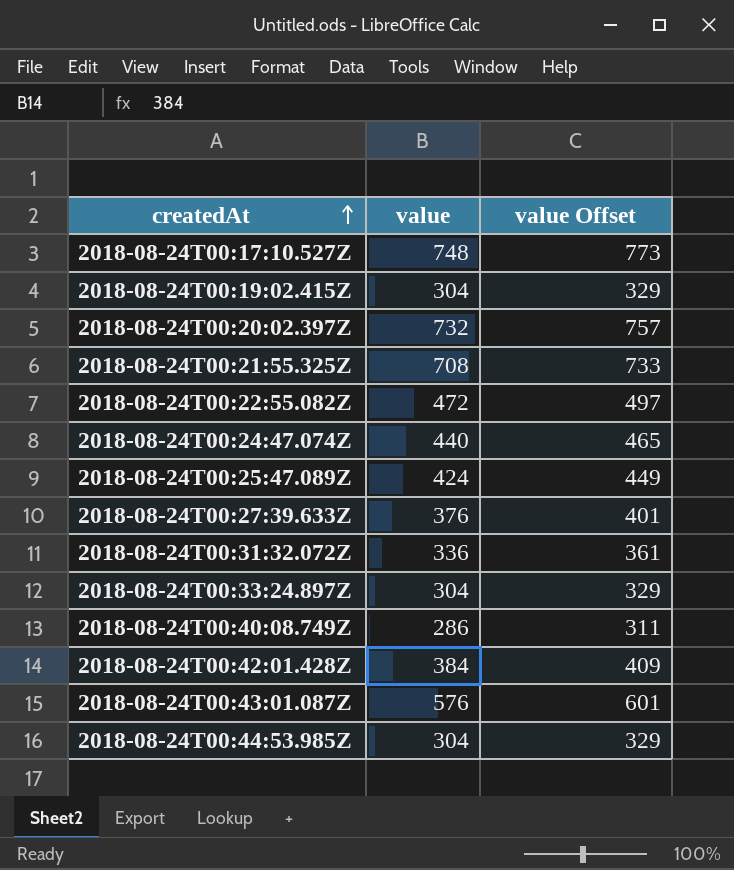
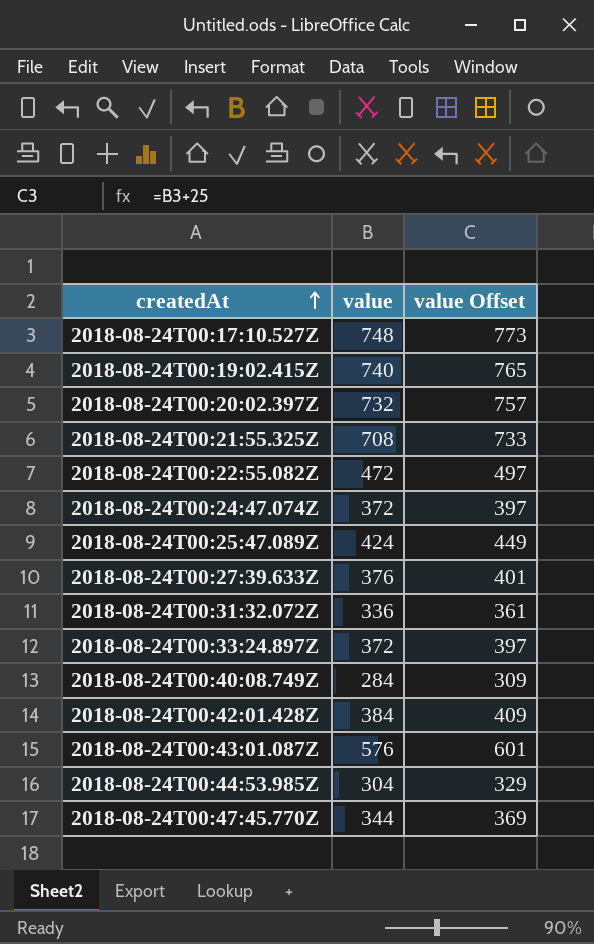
2018-08-24T00:19:02.415Z | value: 304 -> 740
2018-08-24T00:19:02.415Z | value Offset: 329 -> 765
2018-08-24T00:24:47.074Z | value: 440 -> 372
2018-08-24T00:24:47.074Z | value Offset: 465 -> 397
2018-08-24T00:33:24.897Z | value: 304 -> 372
2018-08-24T00:33:24.897Z | value Offset: 329 -> 397
2018-08-24T00:40:08.749Z | value: 286 -> 284
2018-08-24T00:40:08.749Z | value Offset: 311 -> 309
row 2018-08-24T00:47:45.770Z: none -> 344 | 369

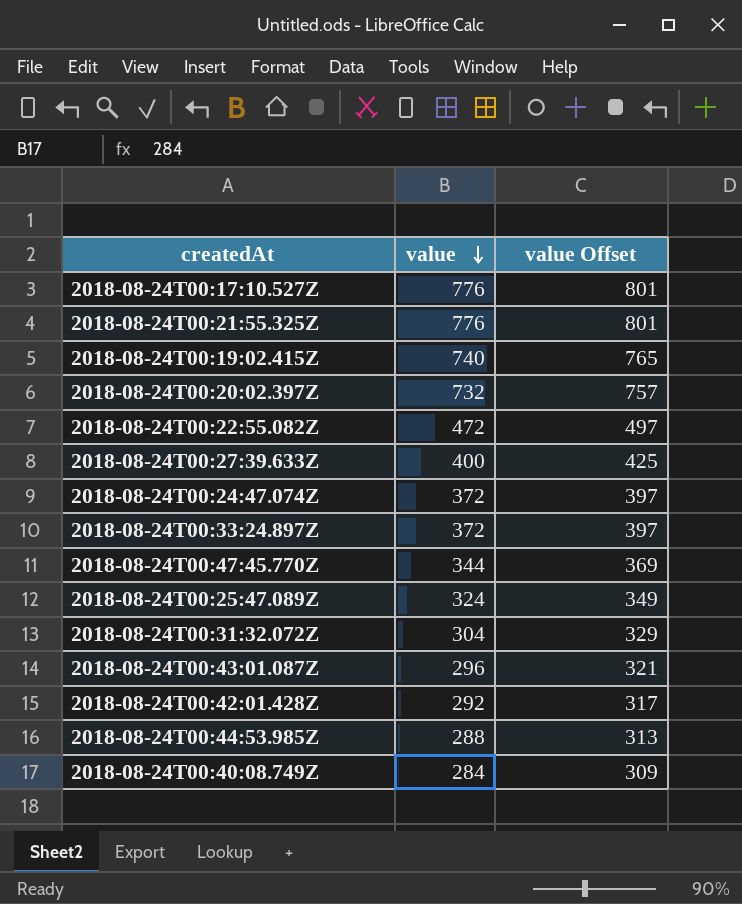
row order: createdAt ascending -> value descending
2018-08-24T00:17:10.527Z | value: 748 -> 776
2018-08-24T00:17:10.527Z | value Offset: 773 -> 801
2018-08-24T00:21:55.325Z | value: 708 -> 776
2018-08-24T00:21:55.325Z | value Offset: 733 -> 801
2018-08-24T00:27:39.633Z | value: 376 -> 400
2018-08-24T00:27:39.633Z | value Offset: 401 -> 425
2018-08-24T00:25:47.089Z | value: 424 -> 324
2018-08-24T00:25:47.089Z | value Offset: 449 -> 349
2018-08-24T00:31:32.072Z | value: 336 -> 304
2018-08-24T00:31:32.072Z | value Offset: 361 -> 329
2018-08-24T00:43:01.087Z | value: 576 -> 296
2018-08-24T00:43:01.087Z | value Offset: 601 -> 321
2018-08-24T00:42:01.428Z | value: 384 -> 292
2018-08-24T00:42:01.428Z | value Offset: 409 -> 317
2018-08-24T00:44:53.985Z | value: 304 -> 288
2018-08-24T00:44:53.985Z | value Offset: 329 -> 313

